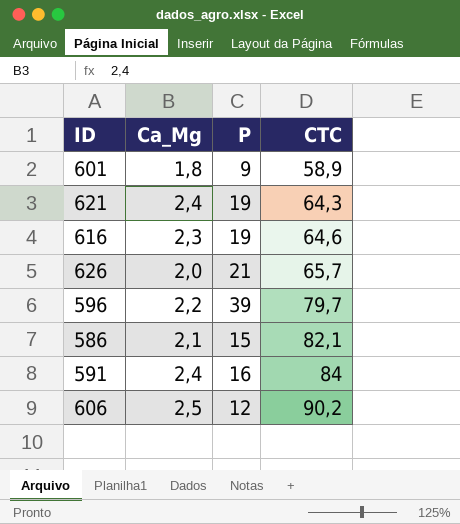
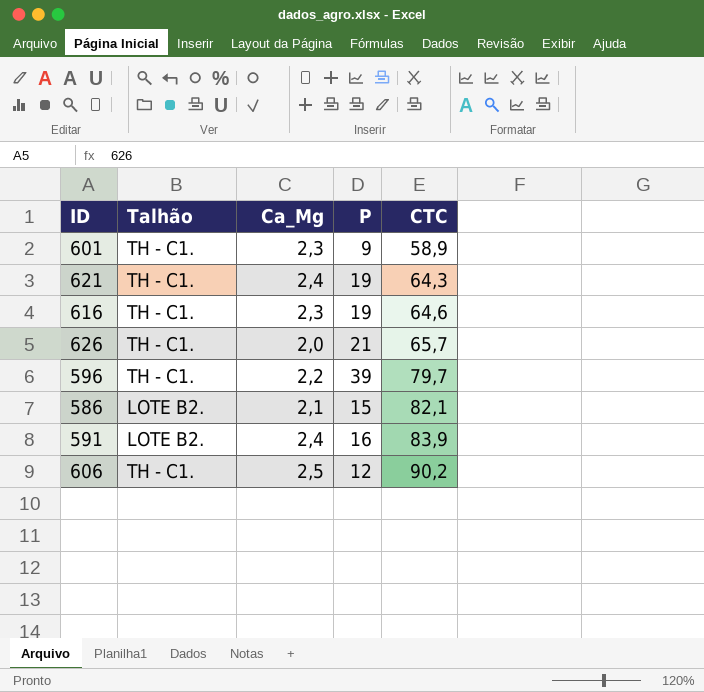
column Talhão | position: none -> 2
601 | Ca_Mg: 1,8 -> 2,3
591 | CTC: 84 -> 83,9

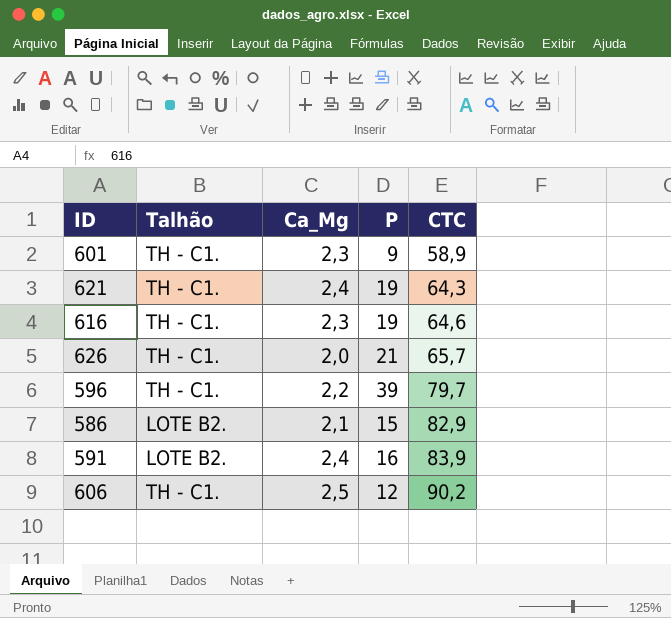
586 | CTC: 82,1 -> 82,9

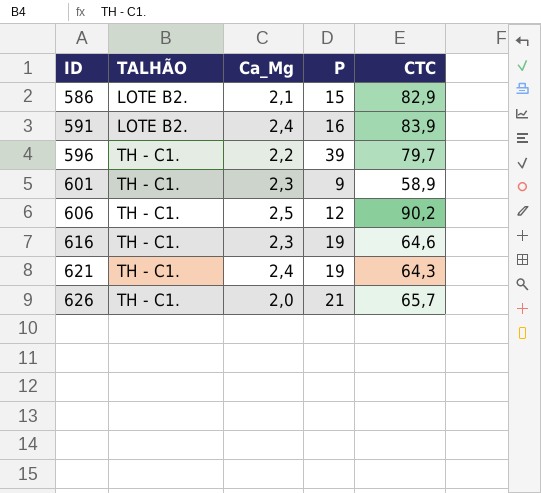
row order: CTC ascending -> ID ascending
column name: Talhão -> TALHÃO

